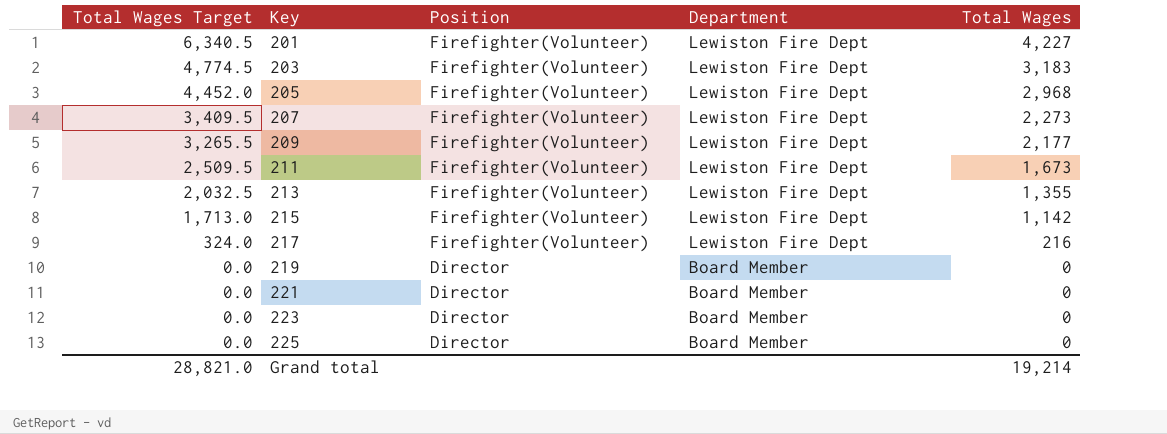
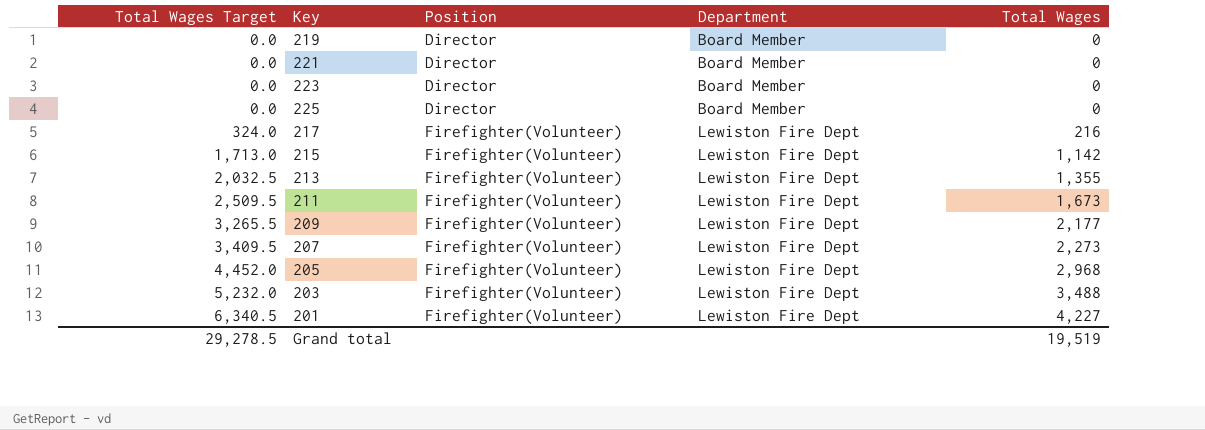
row order: Total Wages Target descending -> Total Wages Target ascending
203 | Total Wages Target: 4,774.5 -> 5,232.0
203 | Total Wages: 3,183 -> 3,488
Grand total | Total Wages Target: 28,821.0 -> 29,278.5
Grand total | Total Wages: 19,214 -> 19,519

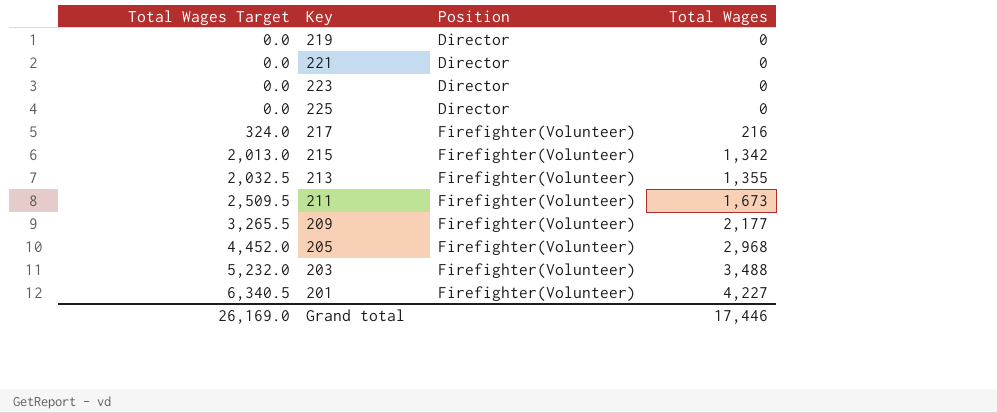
column Department | position: 4 -> none
row 207: 3,409.5 | Firefighter(Volunteer) | Lewiston Fire Dept | 2,273 -> none
215 | Total Wages Target: 1,713.0 -> 2,013.0
215 | Total Wages: 1,142 -> 1,342
Grand total | Total Wages Target: 29,278.5 -> 26,169.0
Grand total | Total Wages: 19,519 -> 17,446

